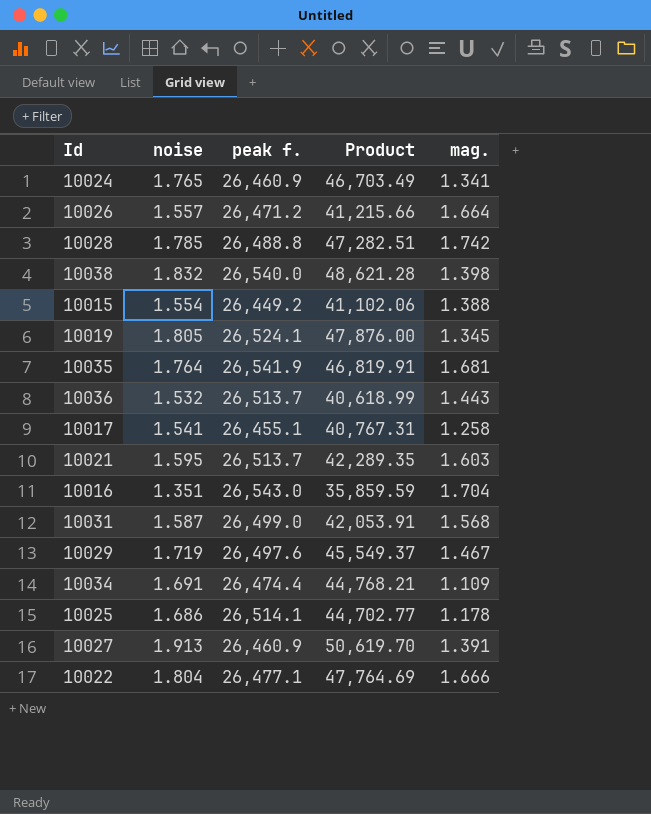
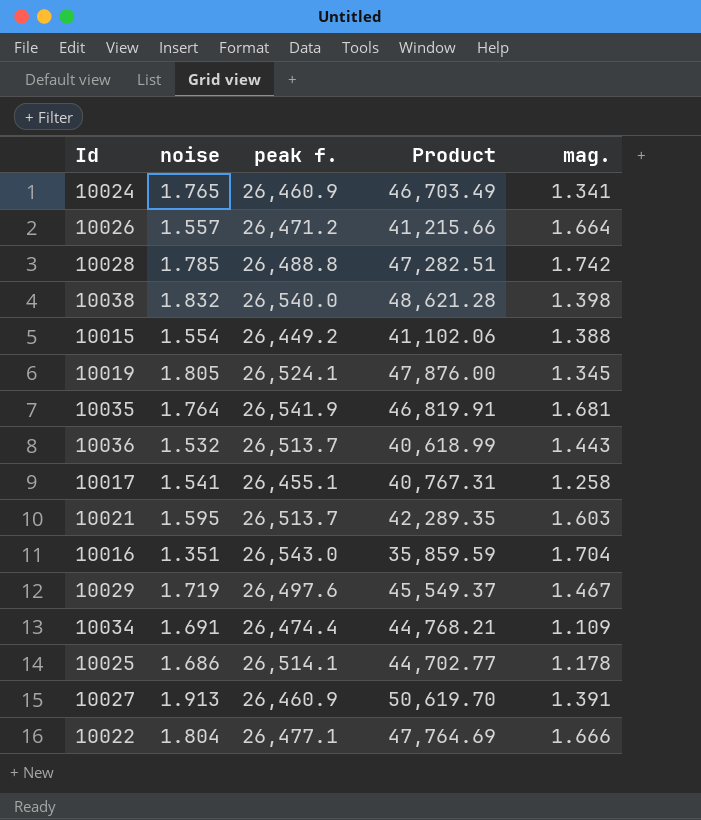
row 10031: 1.587 | 26,499.0 | 42,053.91 | 1.568 -> none

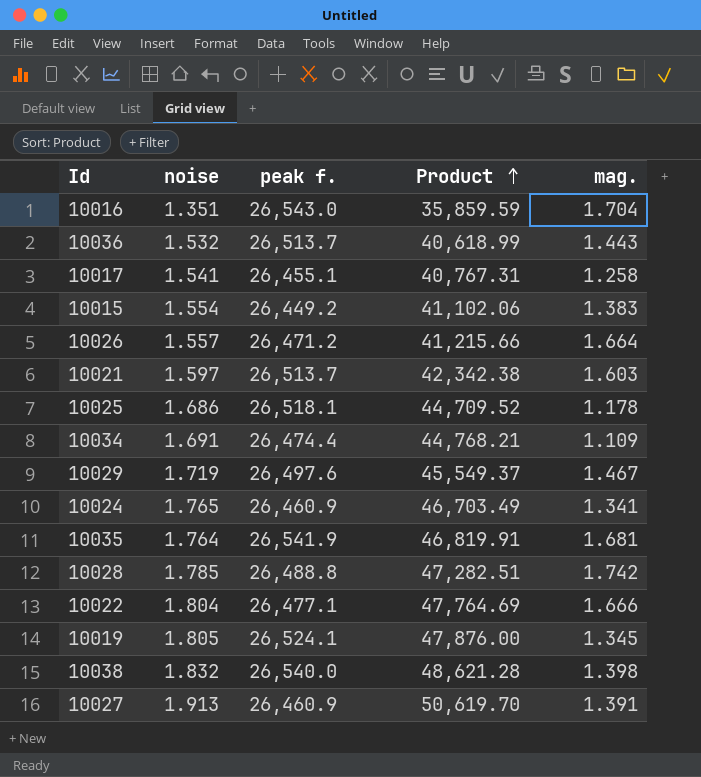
row order: none -> Product ascending
10015 | mag.: 1.388 -> 1.383
10021 | noise: 1.595 -> 1.597
10021 | Product: 42,289.35 -> 42,342.38
10025 | peak f.: 26,514.1 -> 26,518.1
10025 | Product: 44,702.77 -> 44,709.52

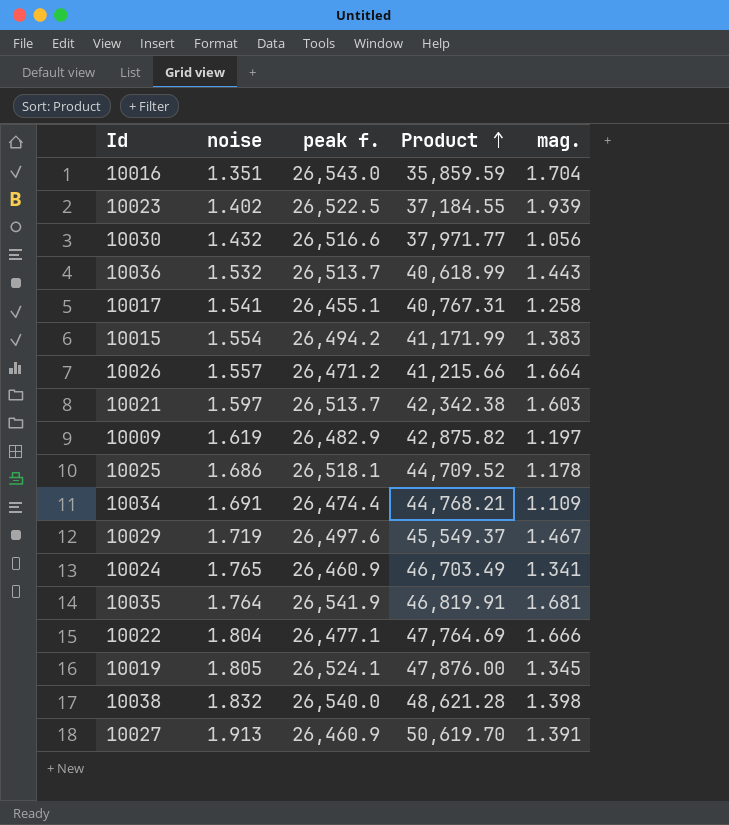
row 10028: 1.785 | 26,488.8 | 47,282.51 | 1.742 -> none
row 10023: none -> 1.402 | 26,522.5 | 37,184.55 | 1.939
row 10030: none -> 1.432 | 26,516.6 | 37,971.77 | 1.056
10015 | peak f.: 26,449.2 -> 26,494.2
10015 | Product: 41,102.06 -> 41,171.99
row 10009: none -> 1.619 | 26,482.9 | 42,875.82 | 1.197

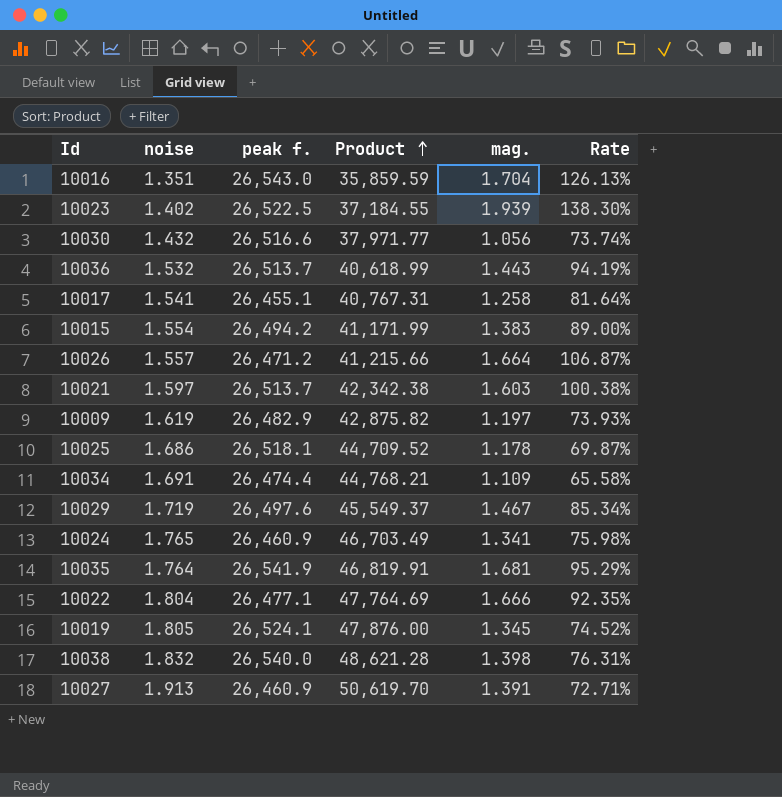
column Rate | formula: none -> [mag.] / [noise]

